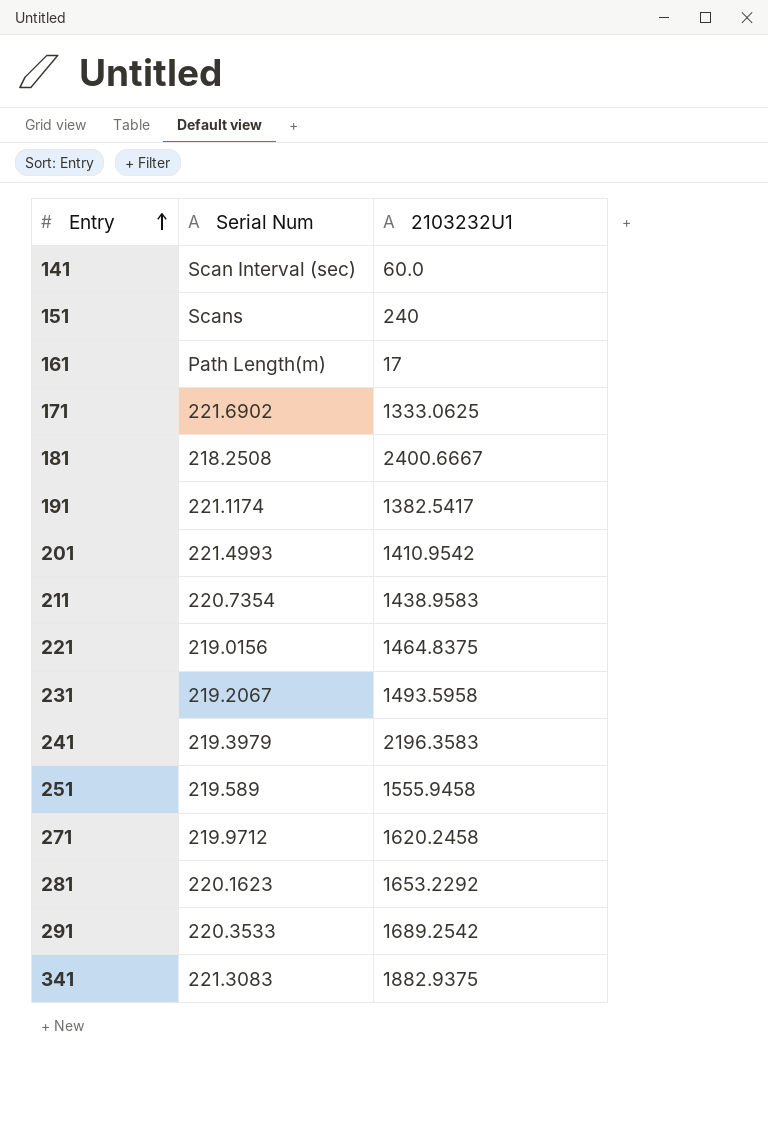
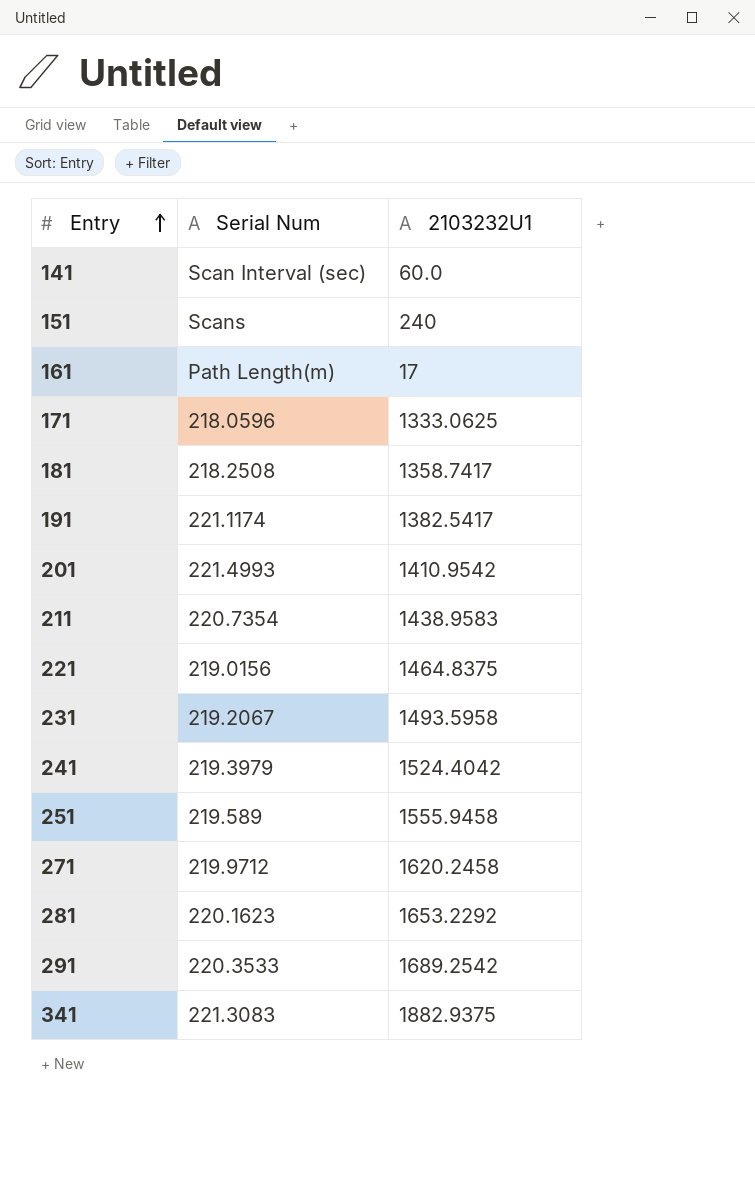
171 | Serial Num: 221.6902 -> 218.0596
181 | 2103232U1: 2400.6667 -> 1358.7417
241 | 2103232U1: 2196.3583 -> 1524.4042

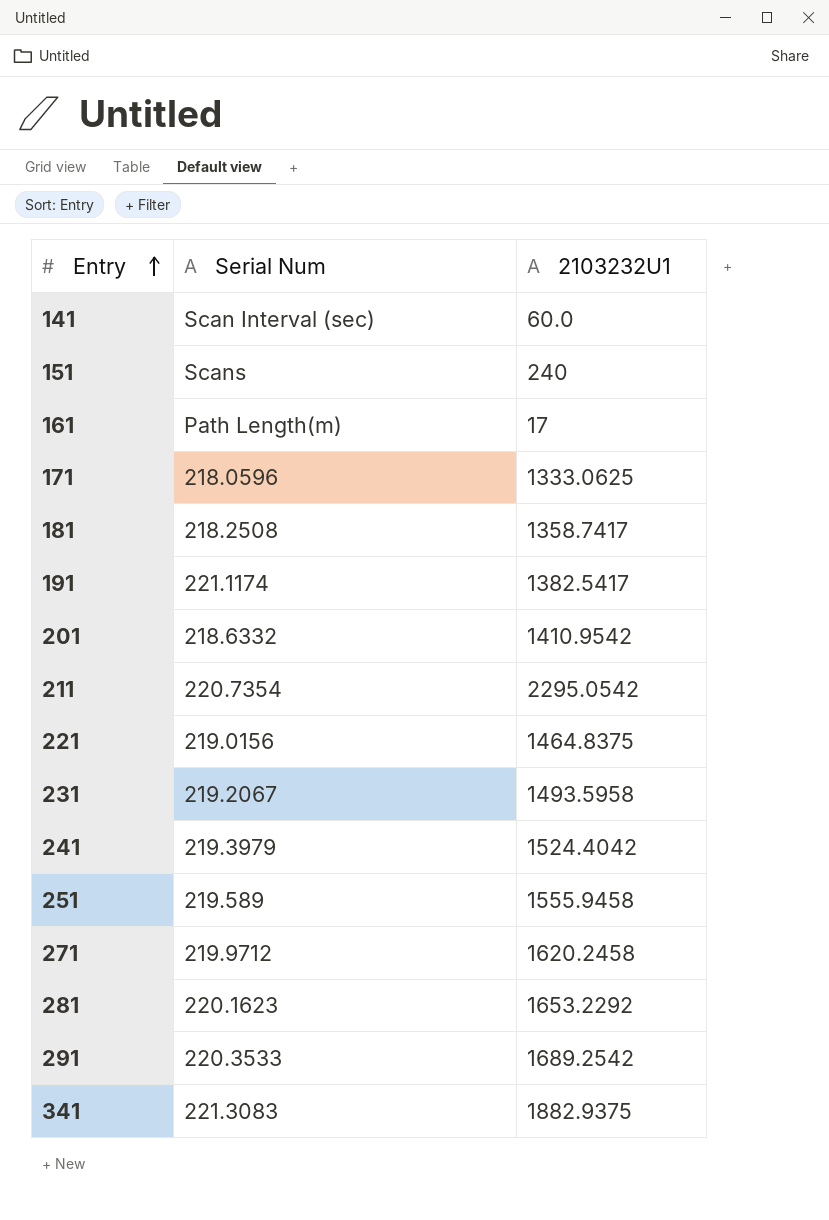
201 | Serial Num: 221.4993 -> 218.6332
211 | 2103232U1: 1438.9583 -> 2295.0542

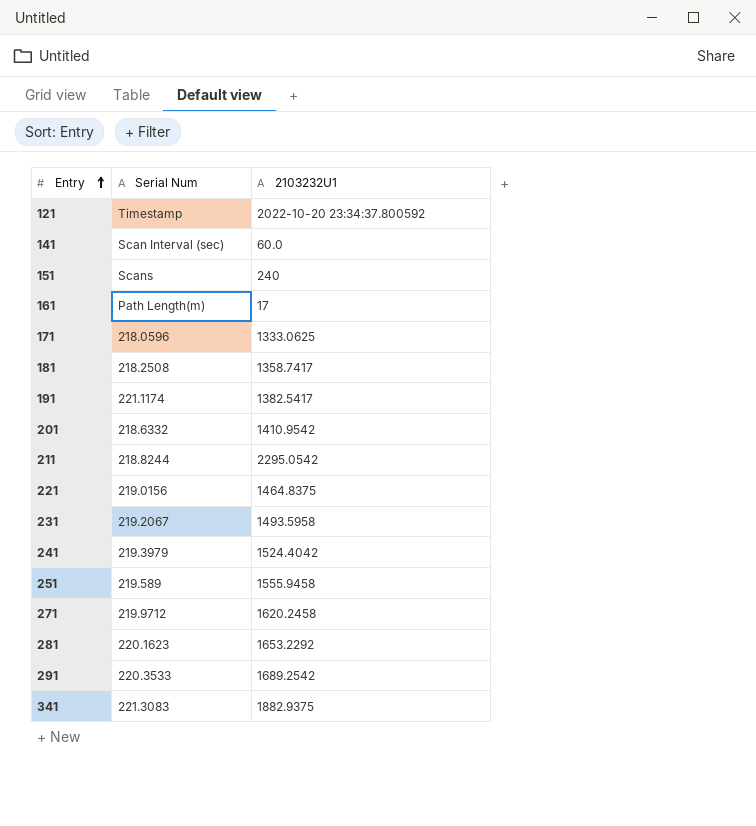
row 121: none -> Timestamp | 2022-10-20 23:34:37.800592
211 | Serial Num: 220.7354 -> 218.8244

